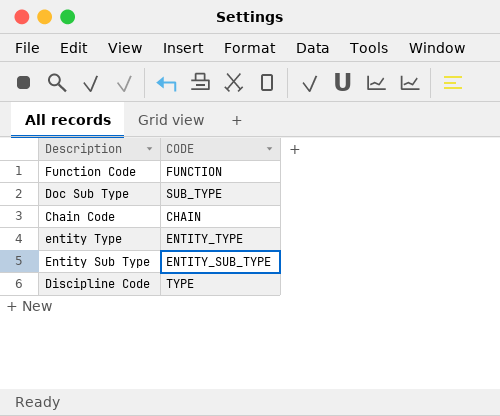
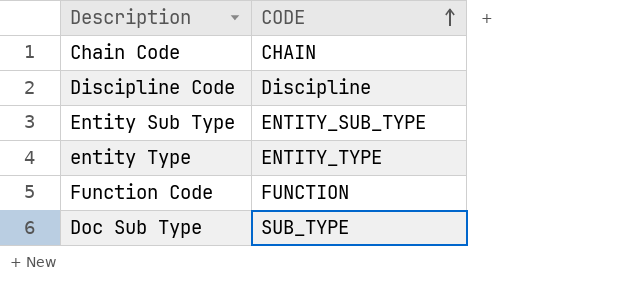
row order: none -> CODE ascending
Discipline Code | CODE: TYPE -> Discipline

